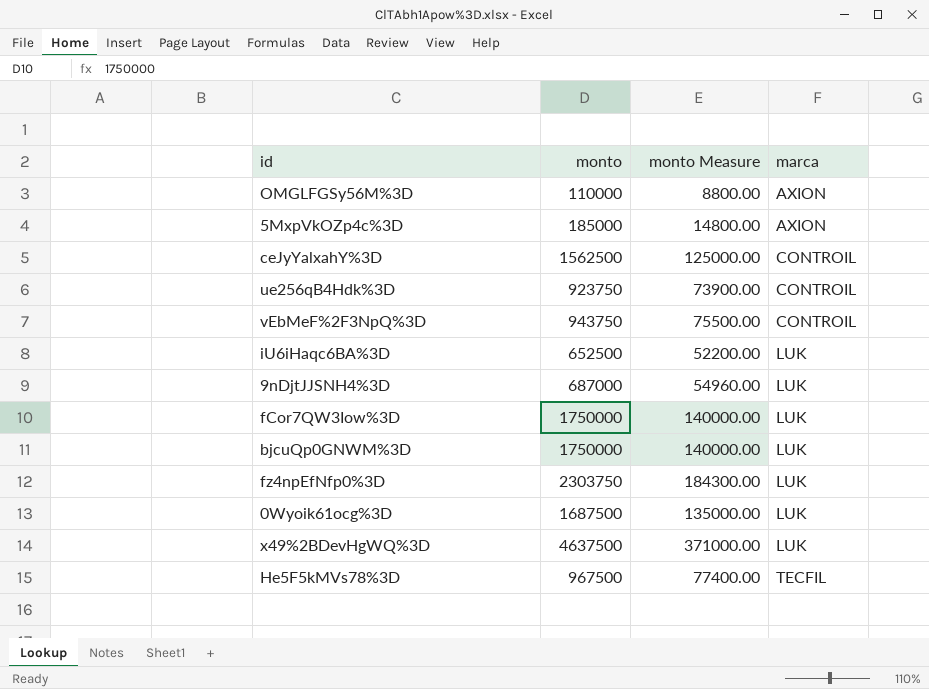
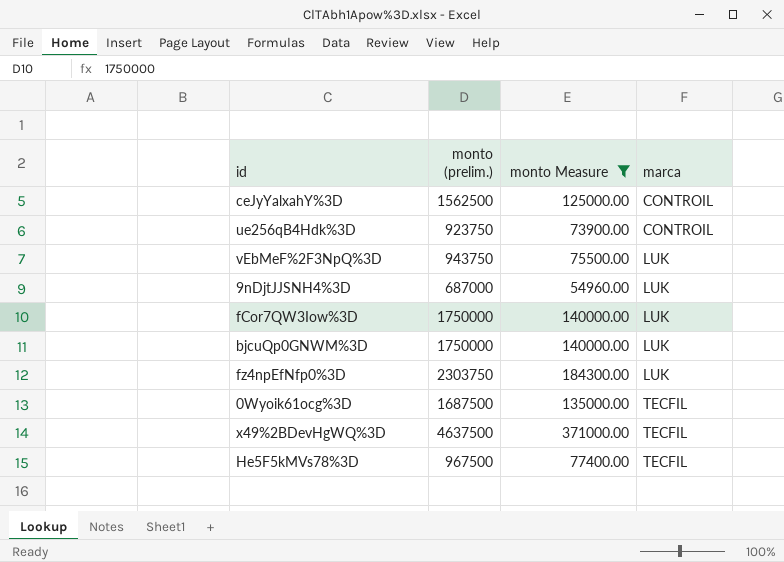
filter: none -> monto Measure >= 54960.00
column name: monto -> monto (prelim.)
vEbMeF%2F3NpQ%3D | marca: CONTROIL -> LUK
0Wyoik61ocg%3D | marca: LUK -> TECFIL
x49%2BDevHgWQ%3D | marca: LUK -> TECFIL

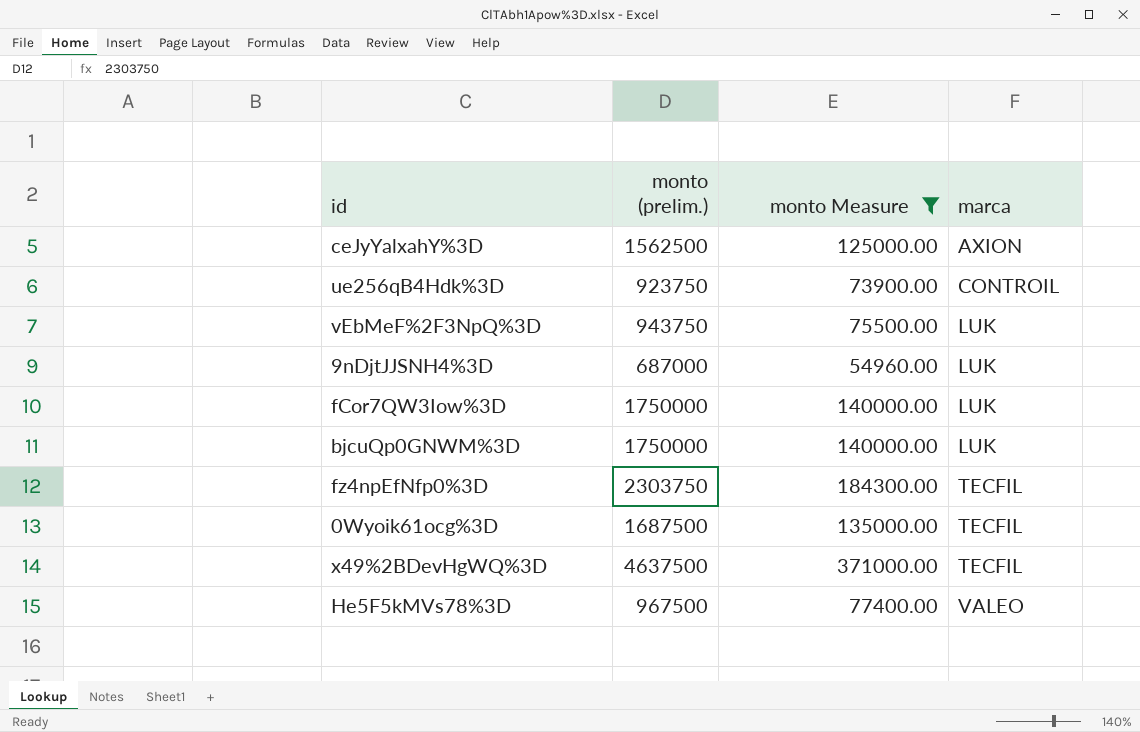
ceJyYalxahY%3D | marca: CONTROIL -> AXION
fz4npEfNfp0%3D | marca: LUK -> TECFIL
He5F5kMVs78%3D | marca: TECFIL -> VALEO

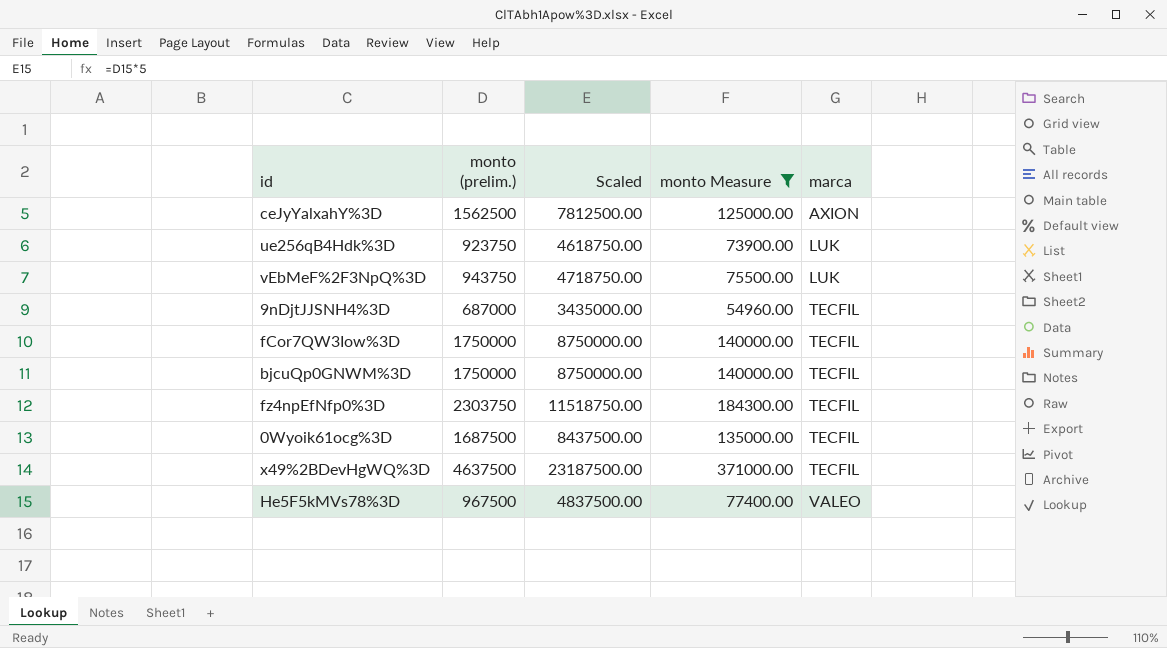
column Scaled | formula: none -> [monto (prelim.)] * 5
ue256qB4Hdk%3D | marca: CONTROIL -> LUK
9nDjtJJSNH4%3D | marca: LUK -> TECFIL
fCor7QW3Iow%3D | marca: LUK -> TECFIL
bjcuQp0GNWM%3D | marca: LUK -> TECFIL

